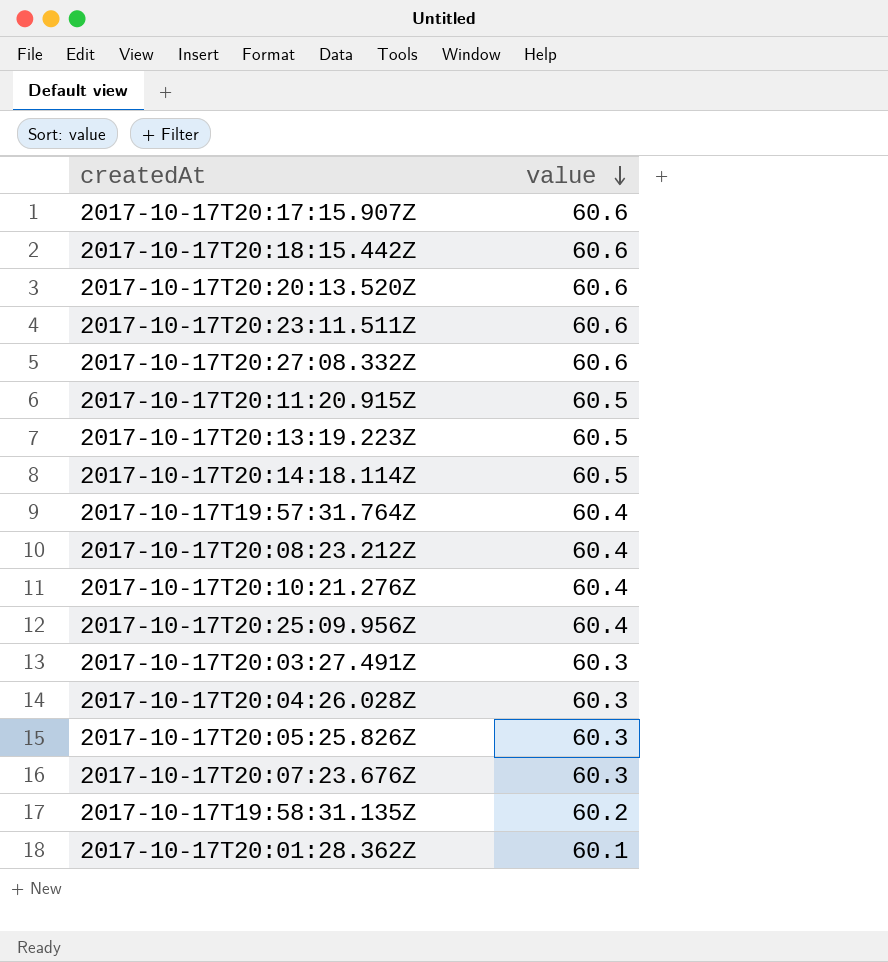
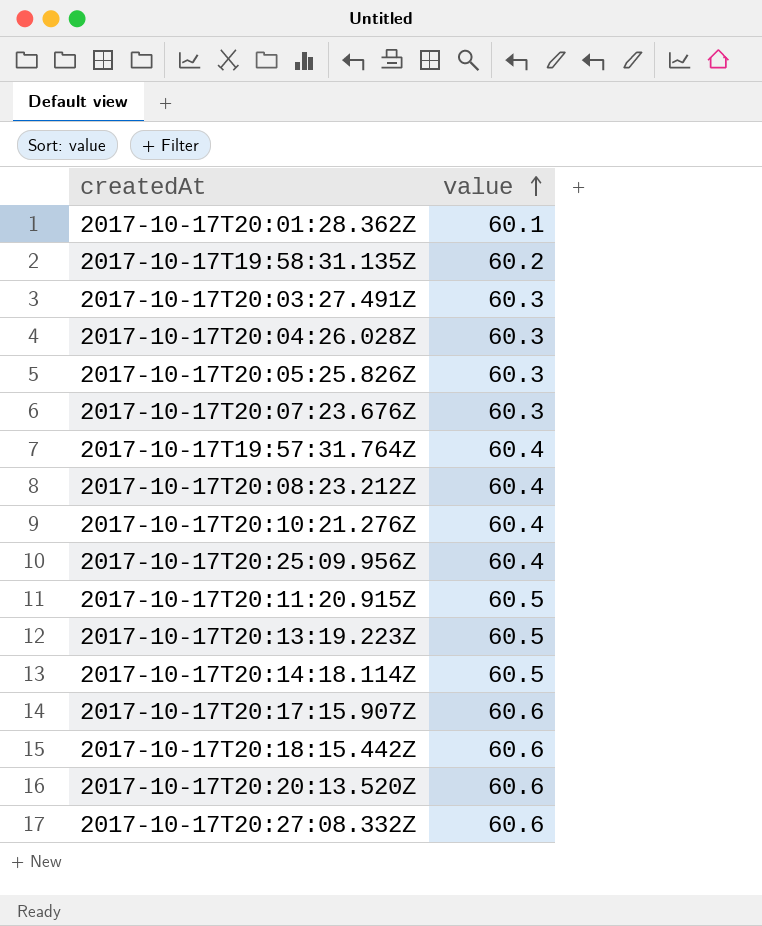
row order: value descending -> value ascending
row 2017-10-17T20:23:11.511Z: 60.6 -> none

